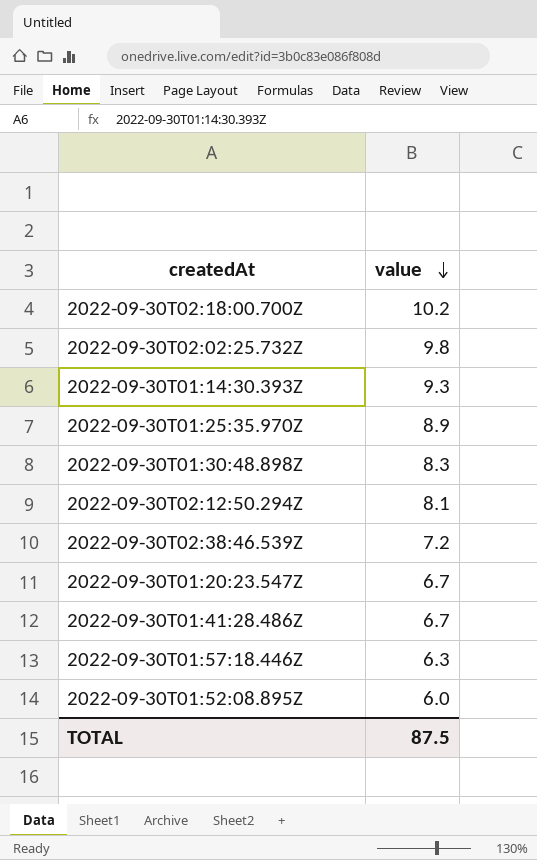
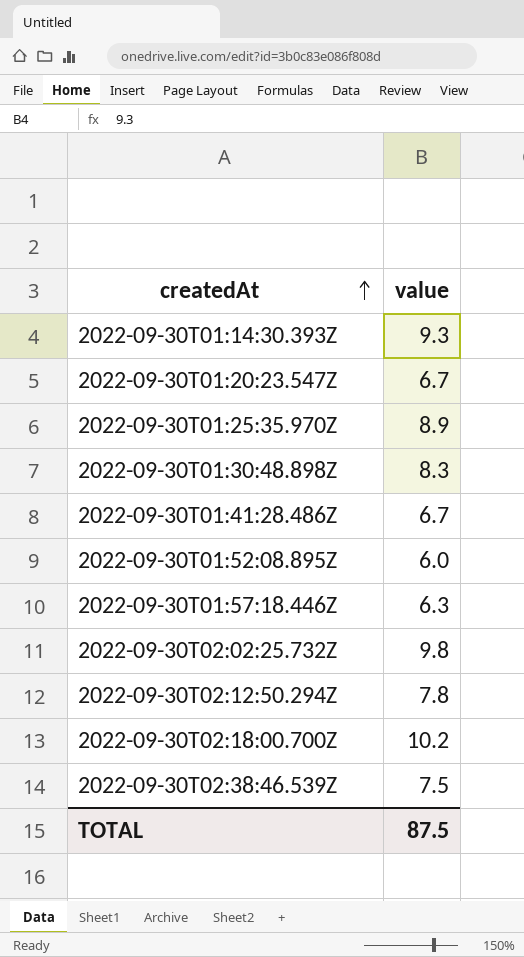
row order: value descending -> createdAt ascending
2022-09-30T02:12:50.294Z | value: 8.1 -> 7.8
2022-09-30T02:38:46.539Z | value: 7.2 -> 7.5

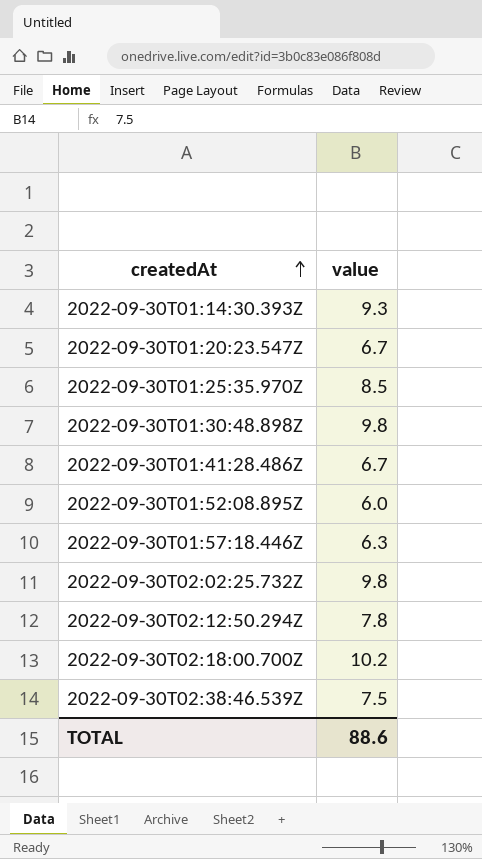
2022-09-30T01:25:35.970Z | value: 8.9 -> 8.5
2022-09-30T01:30:48.898Z | value: 8.3 -> 9.8
TOTAL | value: 87.5 -> 88.6

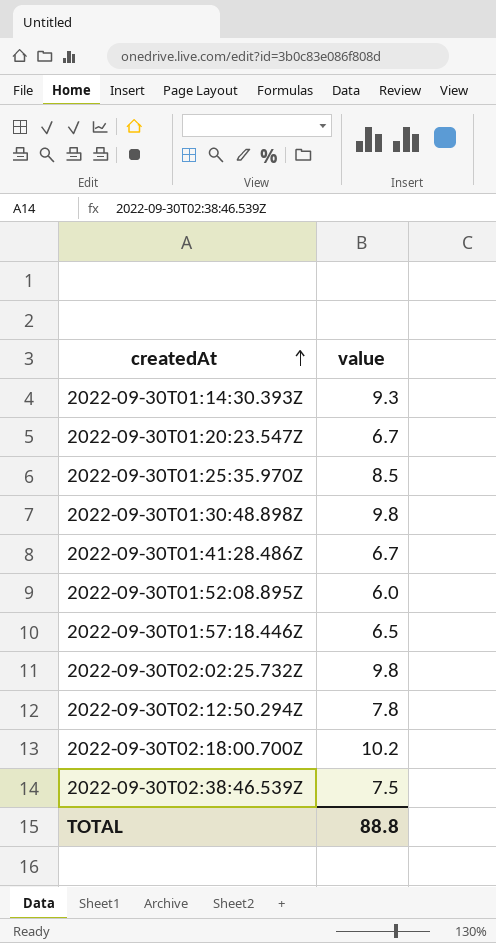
2022-09-30T01:57:18.446Z | value: 6.3 -> 6.5
TOTAL | value: 88.6 -> 88.8

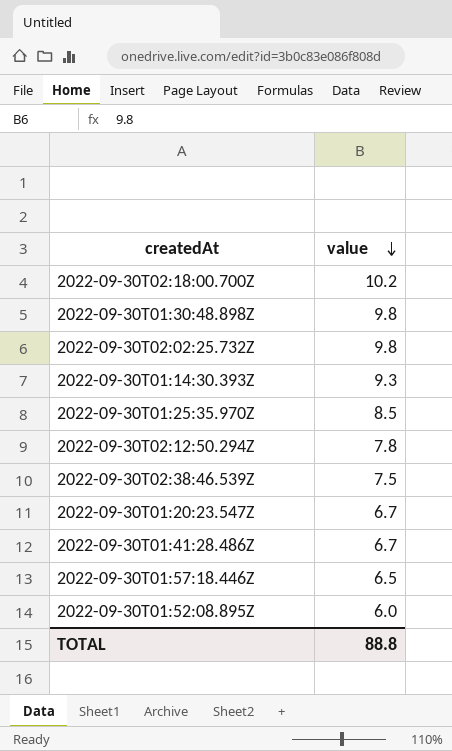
row order: createdAt ascending -> value descending

